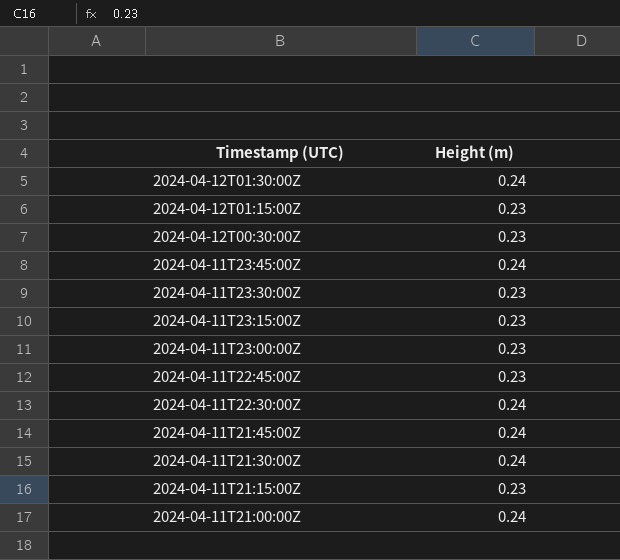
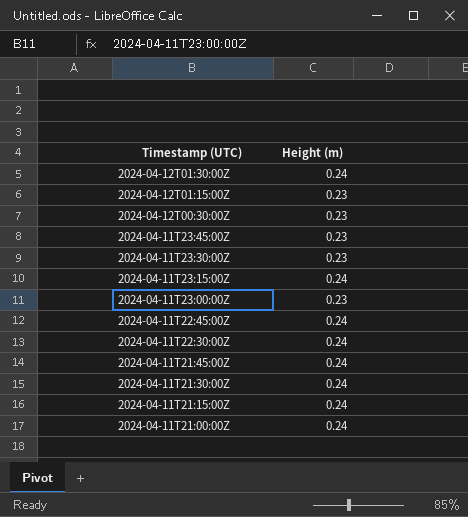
2024-04-11T23:45:00Z | Height (m): 0.24 -> 0.23
2024-04-11T23:15:00Z | Height (m): 0.23 -> 0.24
2024-04-11T22:45:00Z | Height (m): 0.23 -> 0.24
2024-04-11T21:15:00Z | Height (m): 0.23 -> 0.24

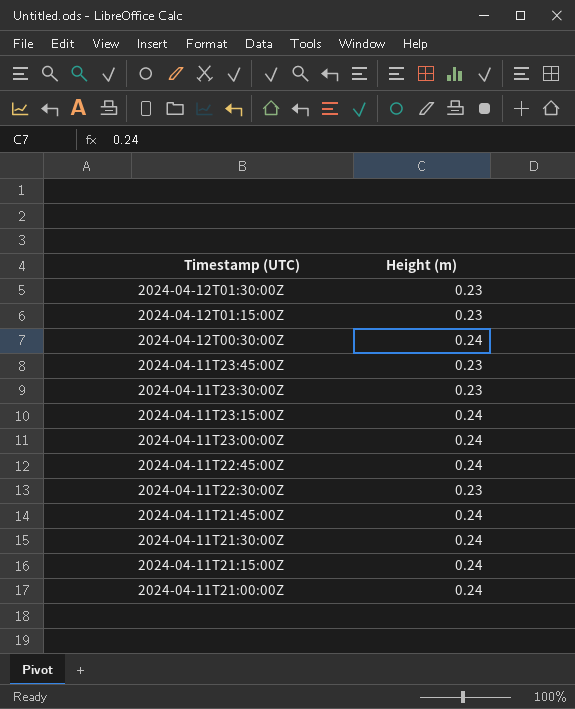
2024-04-12T01:30:00Z | Height (m): 0.24 -> 0.23
2024-04-12T00:30:00Z | Height (m): 0.23 -> 0.24
2024-04-11T23:00:00Z | Height (m): 0.23 -> 0.24
2024-04-11T22:30:00Z | Height (m): 0.24 -> 0.23

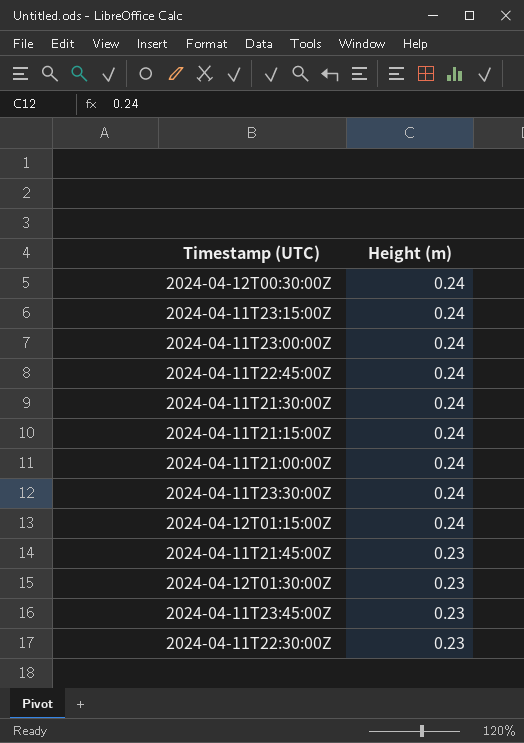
row order: Timestamp (UTC) descending -> Height (m) descending
2024-04-11T23:30:00Z | Height (m): 0.23 -> 0.24
2024-04-12T01:15:00Z | Height (m): 0.23 -> 0.24
2024-04-11T21:45:00Z | Height (m): 0.24 -> 0.23

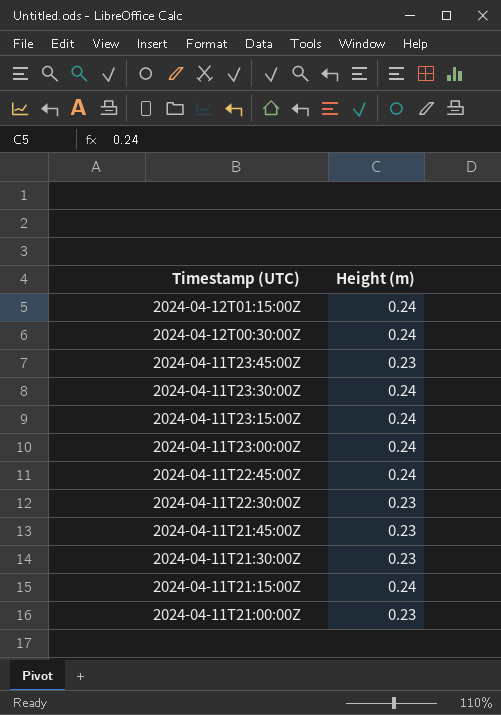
row order: Height (m) descending -> Timestamp (UTC) descending
row 2024-04-12T01:30:00Z: 0.23 -> none
2024-04-11T21:30:00Z | Height (m): 0.24 -> 0.23
2024-04-11T21:00:00Z | Height (m): 0.24 -> 0.23

